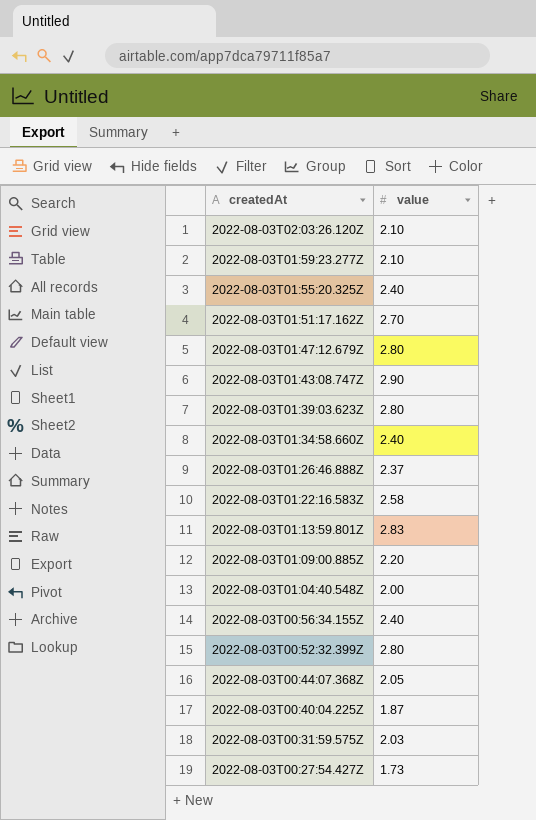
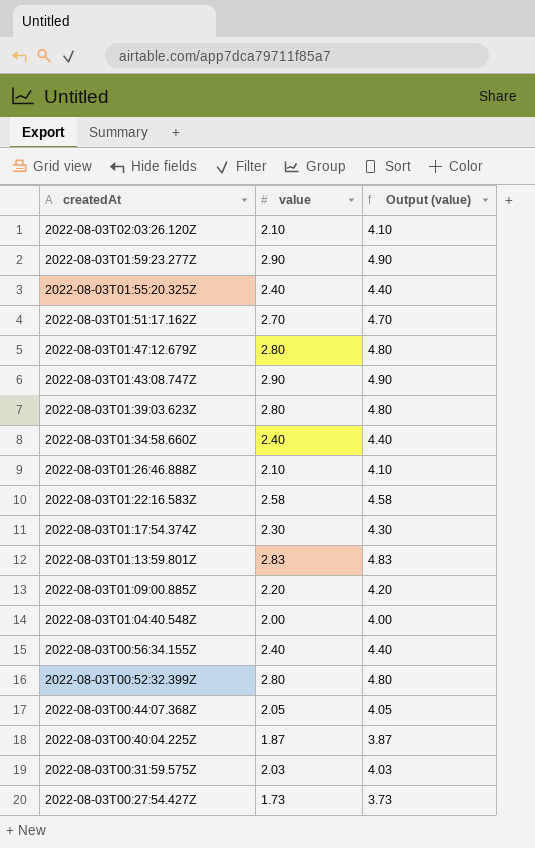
column Output (value) | formula: none -> [value] + 2
2022-08-03T01:59:23.277Z | value: 2.10 -> 2.90
2022-08-03T01:26:46.888Z | value: 2.37 -> 2.10
row 2022-08-03T01:17:54.374Z: none -> 2.30 | 4.30

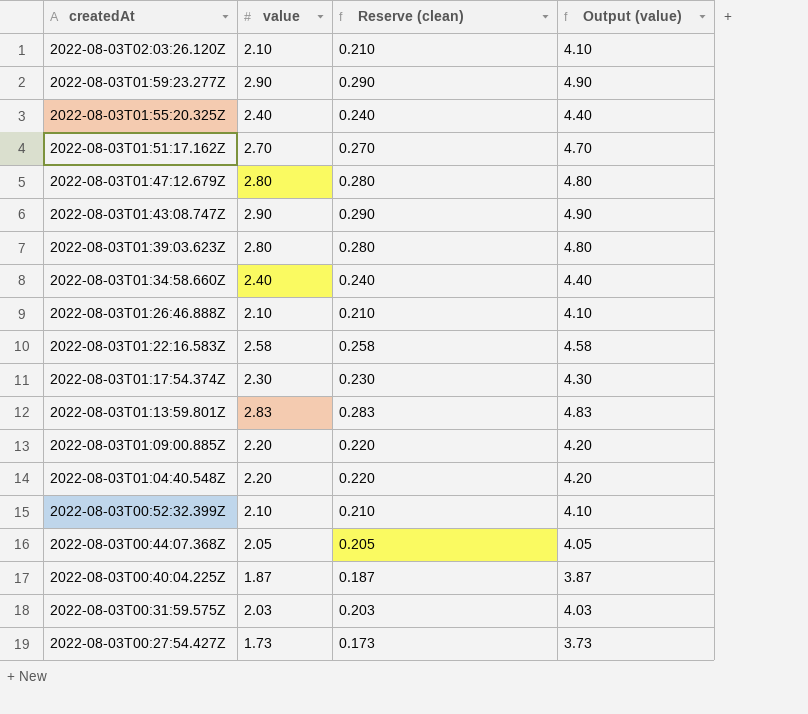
column Reserve (clean) | formula: none -> [value] * 0.1
row 2022-08-03T00:56:34.155Z: 2.40 | 4.40 -> none
2022-08-03T01:04:40.548Z | value: 2.00 -> 2.20
2022-08-03T01:04:40.548Z | Output (value): 4.00 -> 4.20
2022-08-03T00:52:32.399Z | value: 2.80 -> 2.10
2022-08-03T00:52:32.399Z | Output (value): 4.80 -> 4.10

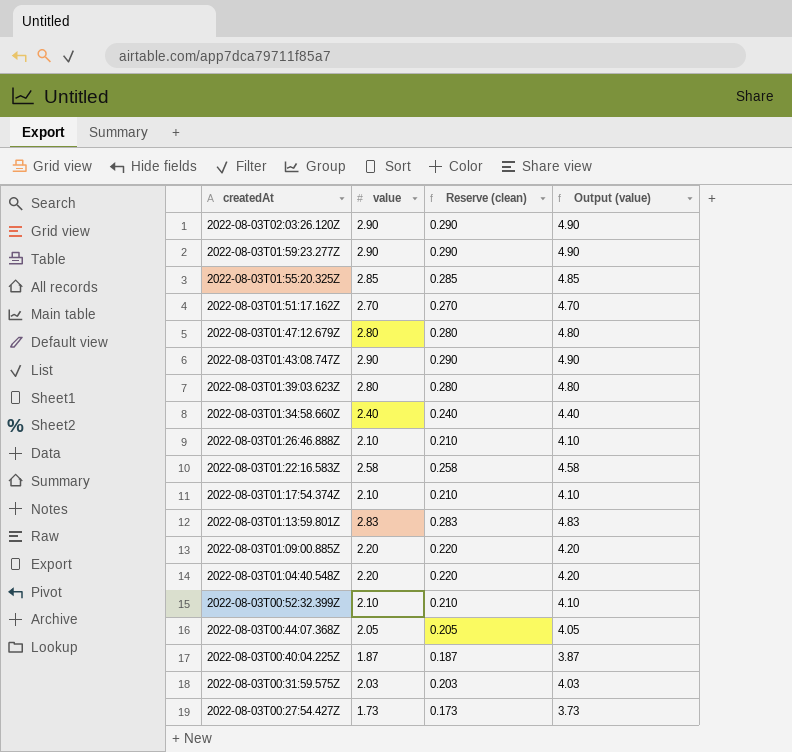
2022-08-03T02:03:26.120Z | value: 2.10 -> 2.90
2022-08-03T02:03:26.120Z | Reserve (clean): 0.210 -> 0.290
2022-08-03T02:03:26.120Z | Output (value): 4.10 -> 4.90
2022-08-03T01:55:20.325Z | value: 2.40 -> 2.85
2022-08-03T01:55:20.325Z | Reserve (clean): 0.240 -> 0.285
2022-08-03T01:55:20.325Z | Output (value): 4.40 -> 4.85
2022-08-03T01:17:54.374Z | value: 2.30 -> 2.10
2022-08-03T01:17:54.374Z | Reserve (clean): 0.230 -> 0.210
2022-08-03T01:17:54.374Z | Output (value): 4.30 -> 4.10

